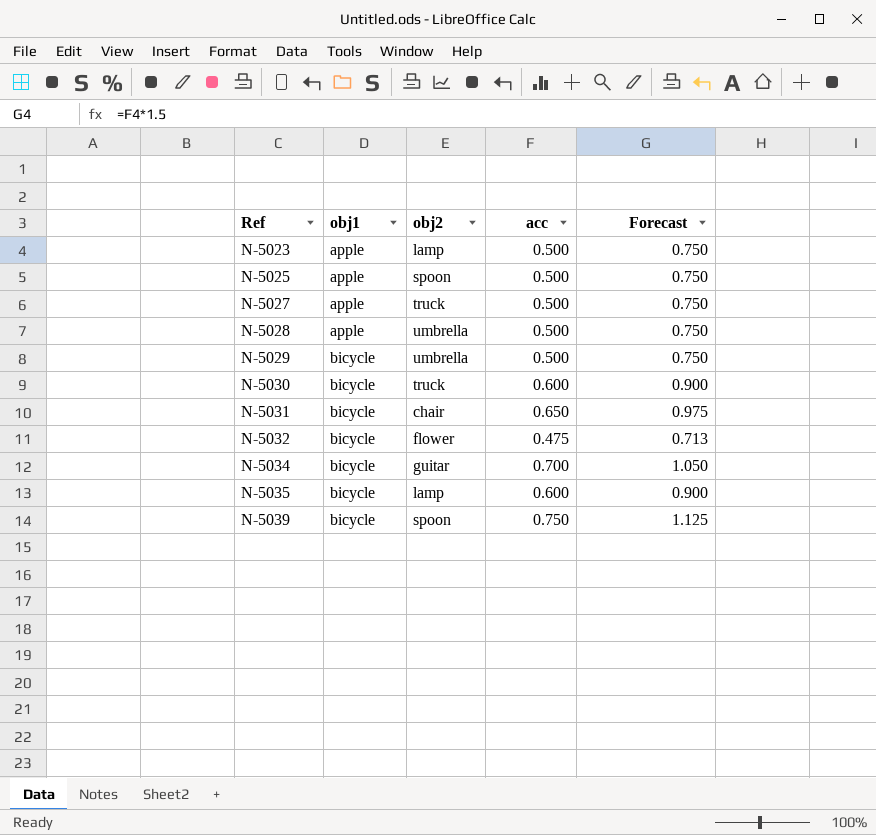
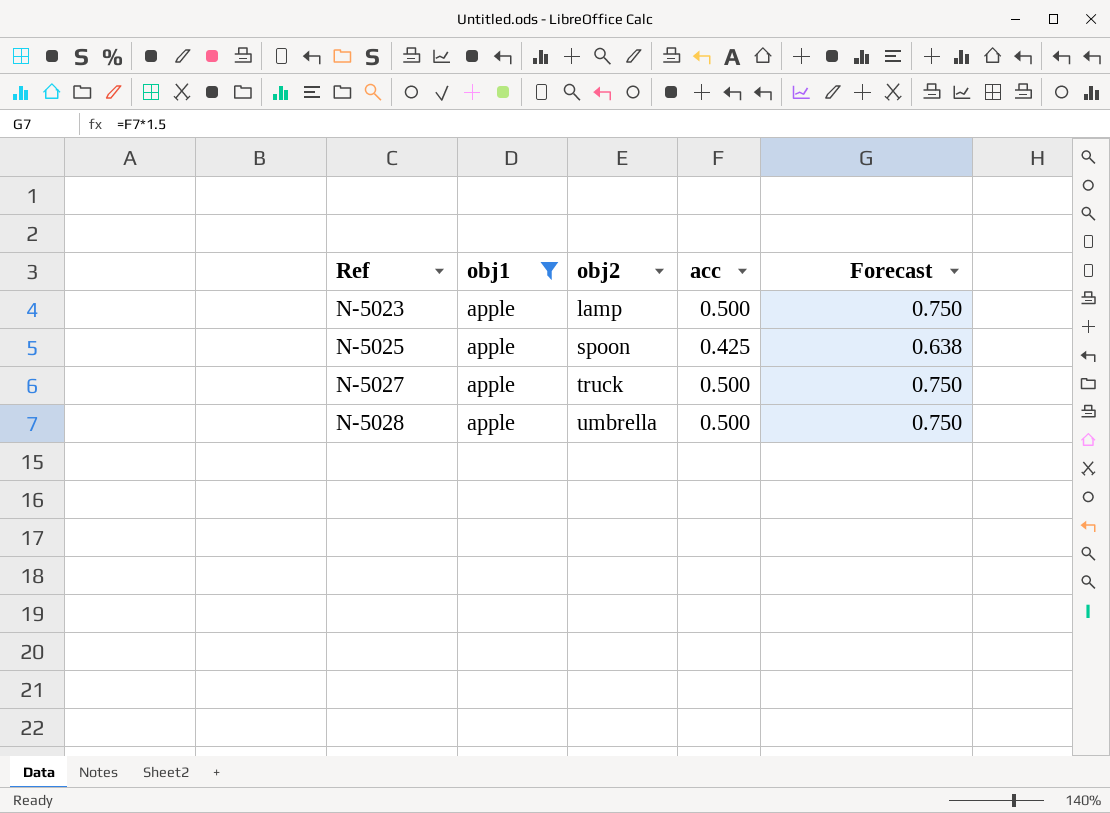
filter: none -> obj1 = apple
N-5025 | acc: 0.500 -> 0.425
N-5025 | Forecast: 0.750 -> 0.638

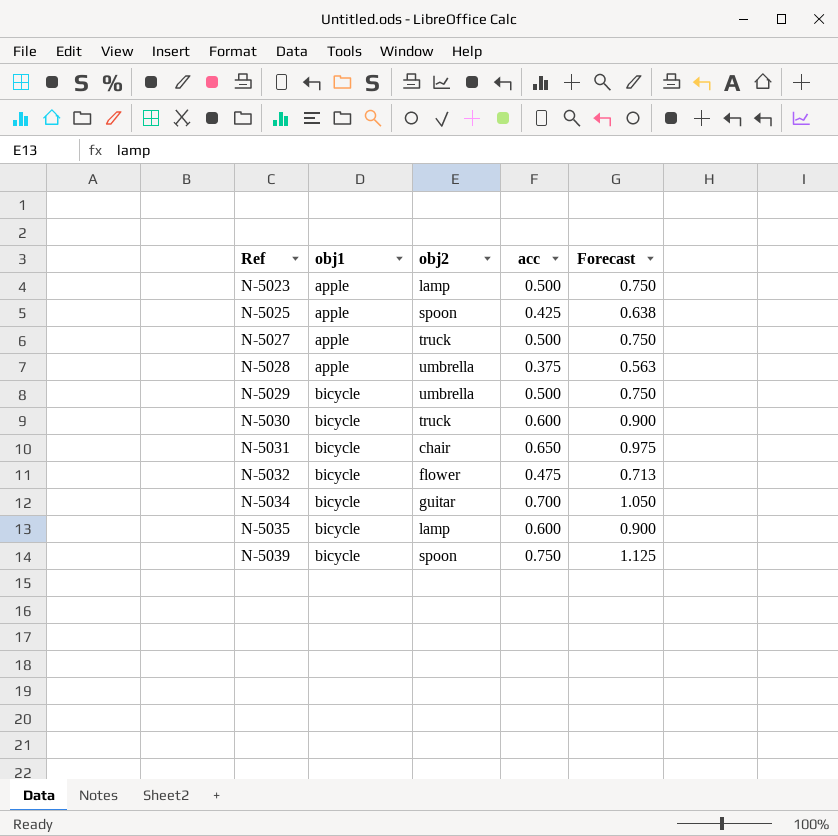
filter: obj1 = apple -> none
N-5028 | acc: 0.500 -> 0.375
N-5028 | Forecast: 0.750 -> 0.563

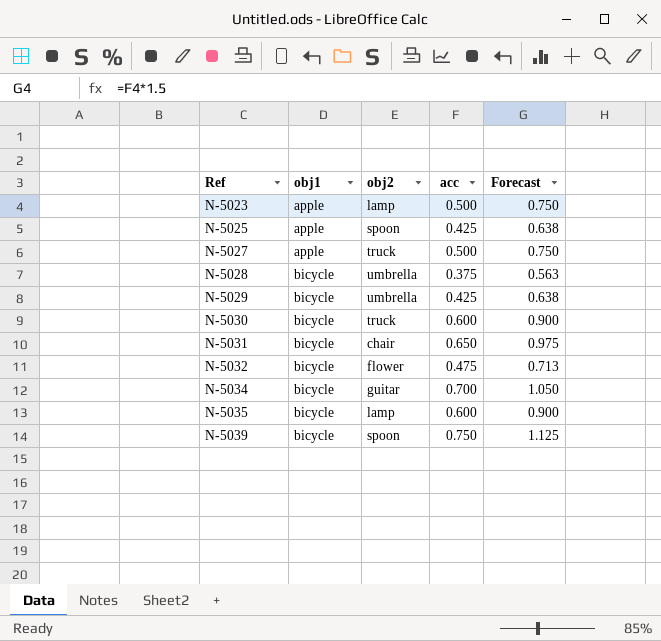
N-5028 | obj1: apple -> bicycle
N-5029 | acc: 0.500 -> 0.425
N-5029 | Forecast: 0.750 -> 0.638

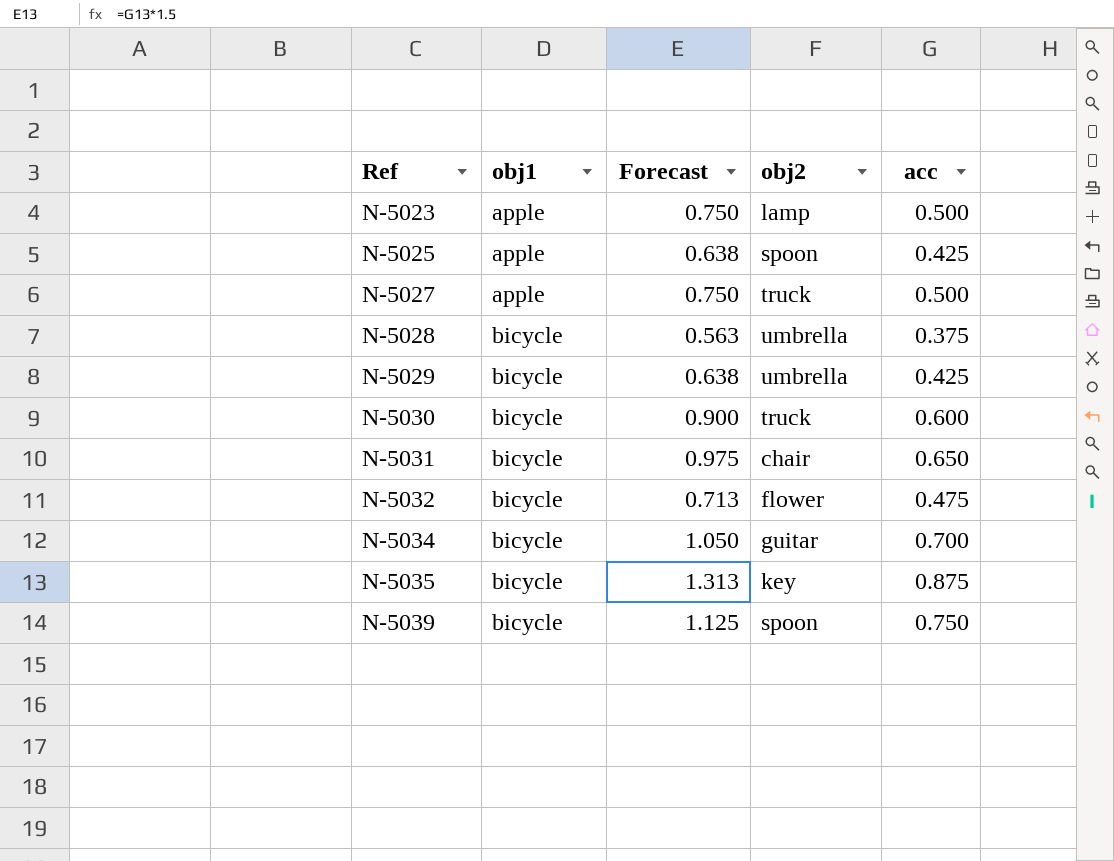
column Forecast | position: 5 -> 3
N-5035 | Forecast: 0.900 -> 1.313
N-5035 | obj2: lamp -> key
N-5035 | acc: 0.600 -> 0.875

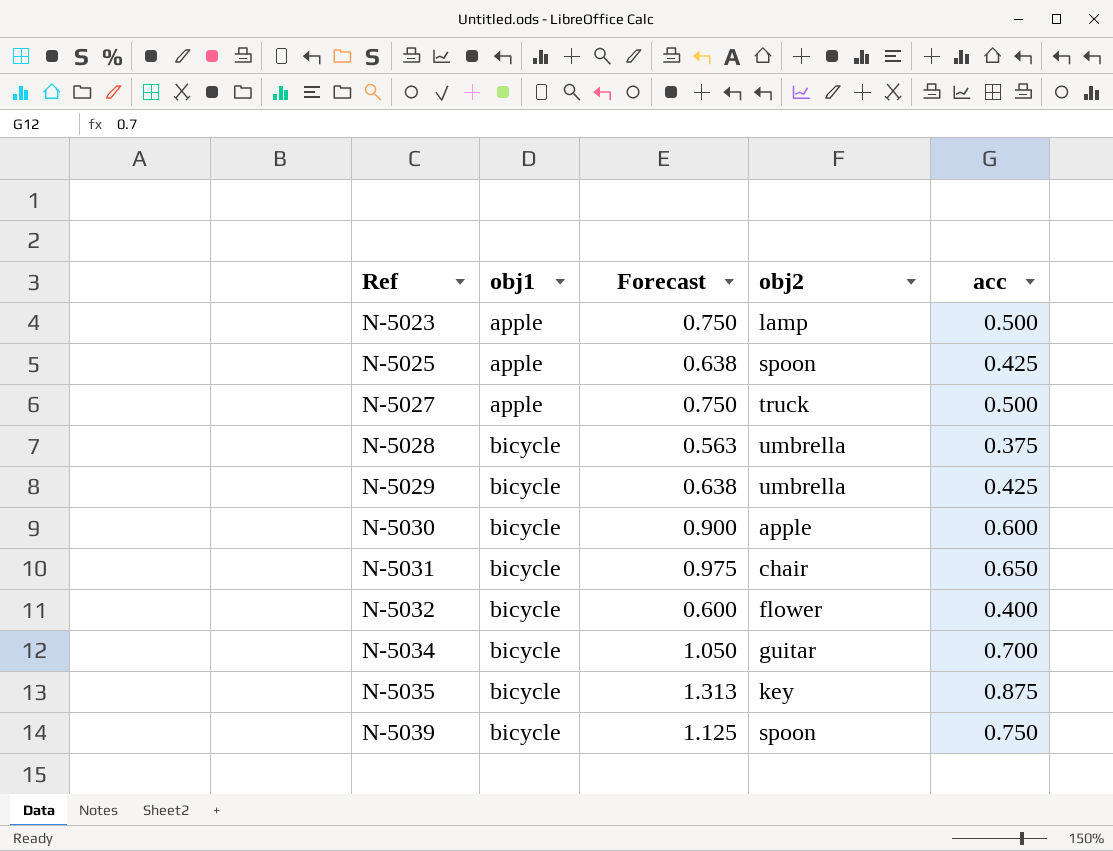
N-5030 | obj2: truck -> apple
N-5032 | Forecast: 0.713 -> 0.600
N-5032 | acc: 0.475 -> 0.400

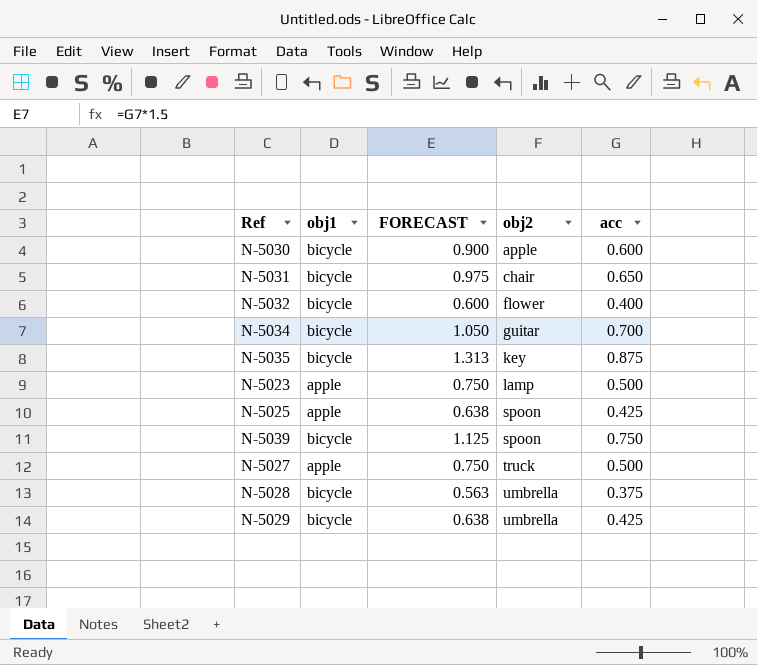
row order: Ref ascending -> obj2 ascending
column name: Forecast -> FORECAST

